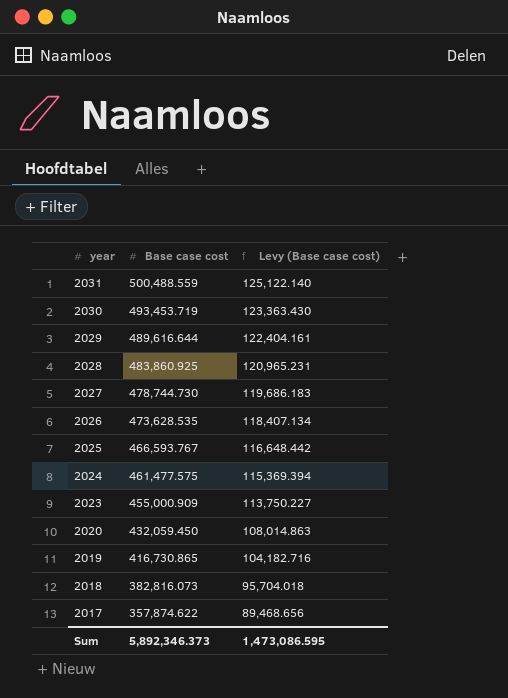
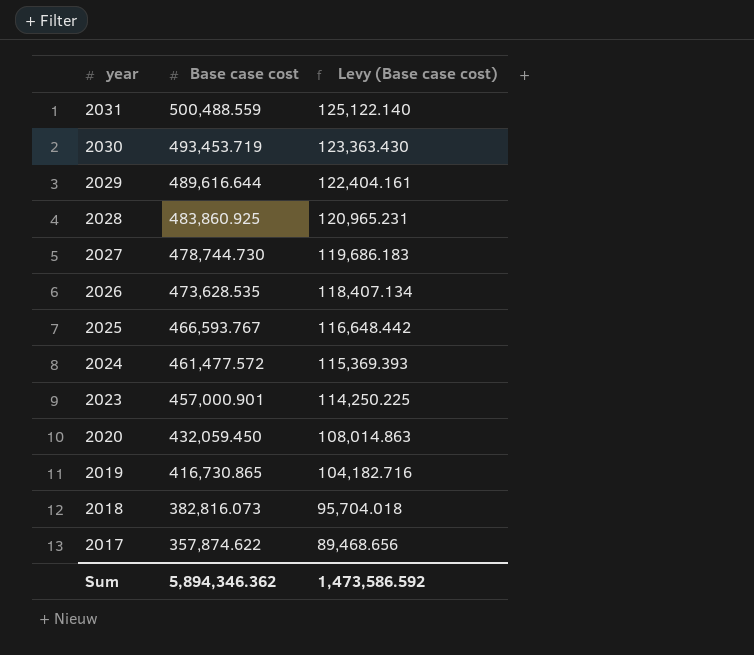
2024 | Base case cost: 461,477.575 -> 461,477.572
2024 | Levy (Base case cost): 115,369.394 -> 115,369.393
2023 | Base case cost: 455,000.909 -> 457,000.901
2023 | Levy (Base case cost): 113,750.227 -> 114,250.225
Sum | Base case cost: 5,892,346.373 -> 5,894,346.362
Sum | Levy (Base case cost): 1,473,086.595 -> 1,473,586.592

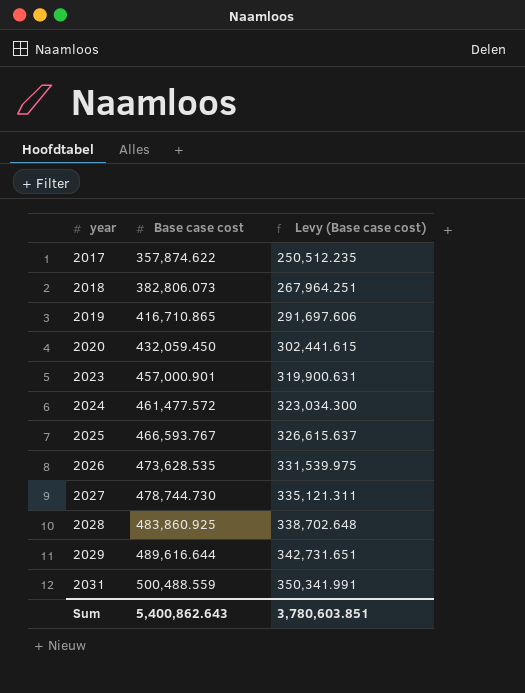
row order: year descending -> year ascending
column Levy (Base case cost) | formula: [Base case cost] * 0.25 -> [Base case cost] * 0.7
row 2030: 493,453.719 | 123,363.430 -> none
2018 | Base case cost: 382,816.073 -> 382,806.073
2019 | Base case cost: 416,730.865 -> 416,710.865
Sum | Base case cost: 5,894,346.362 -> 5,400,862.643
Sum | Levy (Base case cost): 1,473,586.592 -> 3,780,603.851

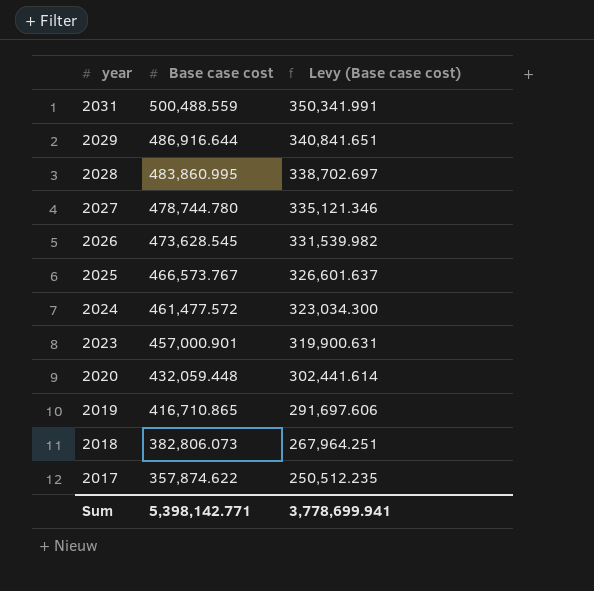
row order: year ascending -> year descending
2029 | Base case cost: 489,616.644 -> 486,916.644
2029 | Levy (Base case cost): 342,731.651 -> 340,841.651
2028 | Base case cost: 483,860.925 -> 483,860.995
2028 | Levy (Base case cost): 338,702.648 -> 338,702.697
2027 | Base case cost: 478,744.730 -> 478,744.780
2027 | Levy (Base case cost): 335,121.311 -> 335,121.346
2026 | Base case cost: 473,628.535 -> 473,628.545
2026 | Levy (Base case cost): 331,539.975 -> 331,539.982
2025 | Base case cost: 466,593.767 -> 466,573.767
2025 | Levy (Base case cost): 326,615.637 -> 326,601.637
2020 | Base case cost: 432,059.450 -> 432,059.448
2020 | Levy (Base case cost): 302,441.615 -> 302,441.614
Sum | Base case cost: 5,400,862.643 -> 5,398,142.771
Sum | Levy (Base case cost): 3,780,603.851 -> 3,778,699.941

